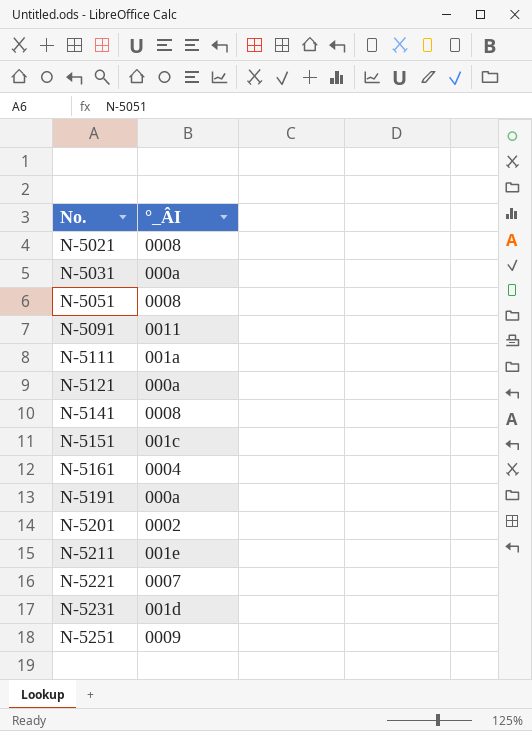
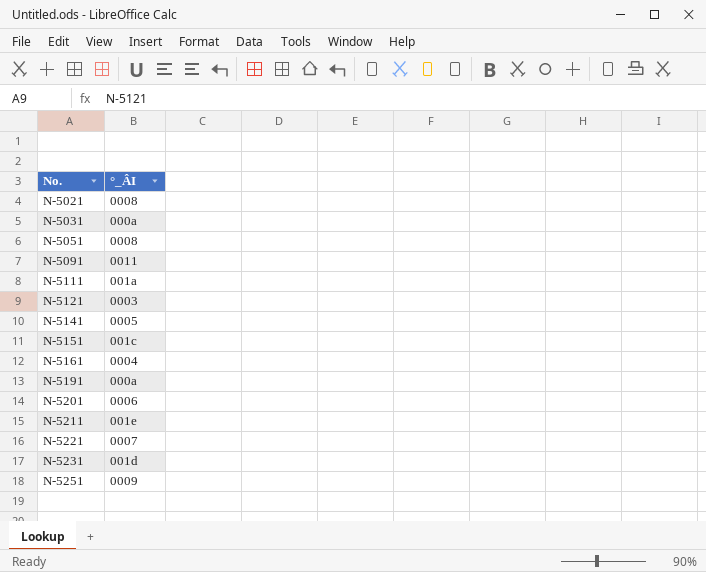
N-5121 | °_ÂI: 000a -> 0003
N-5141 | °_ÂI: 0008 -> 0005
N-5201 | °_ÂI: 0002 -> 0006

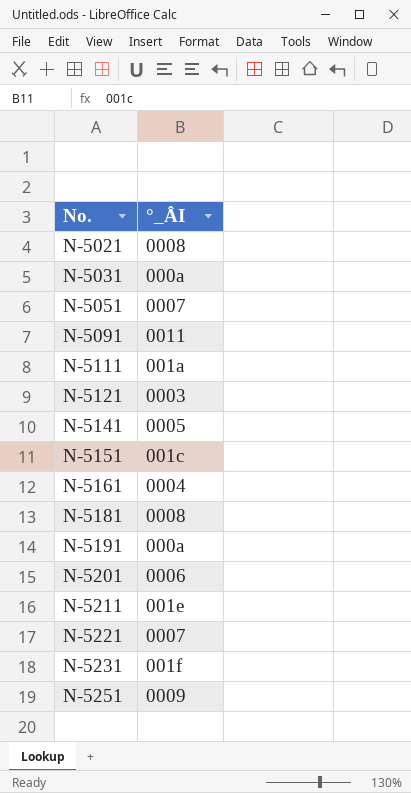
N-5051 | °_ÂI: 0008 -> 0007
row N-5181: none -> 0008
N-5231 | °_ÂI: 001d -> 001f

